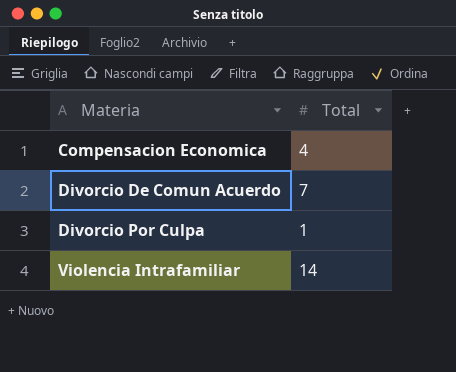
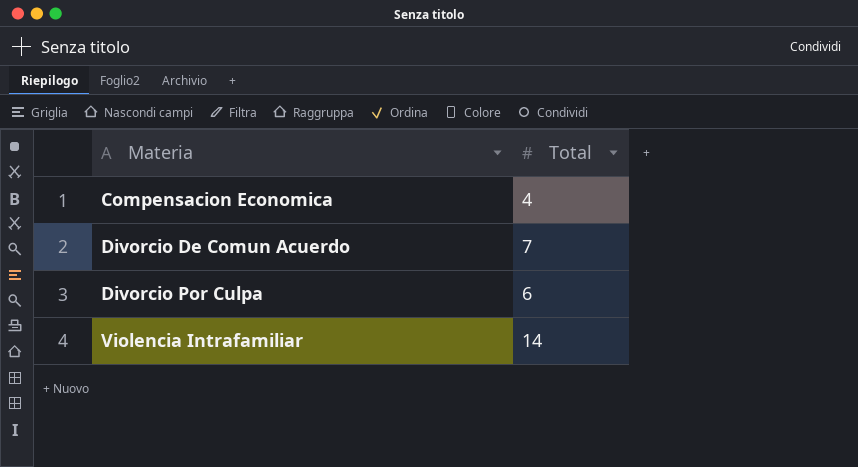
Divorcio Por Culpa | Total: 1 -> 6

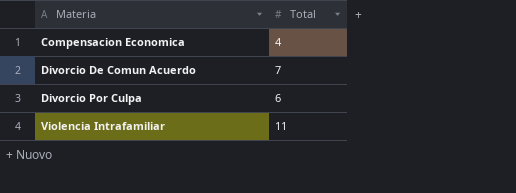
Violencia Intrafamiliar | Total: 14 -> 11

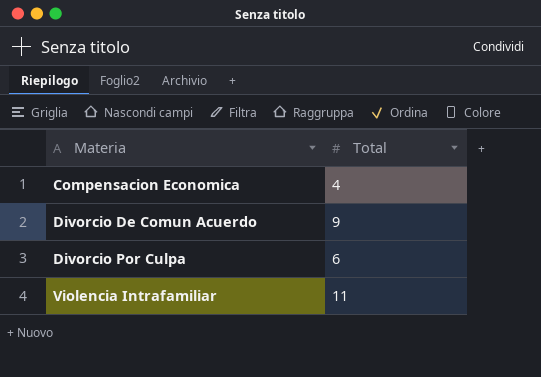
Divorcio De Comun Acuerdo | Total: 7 -> 9

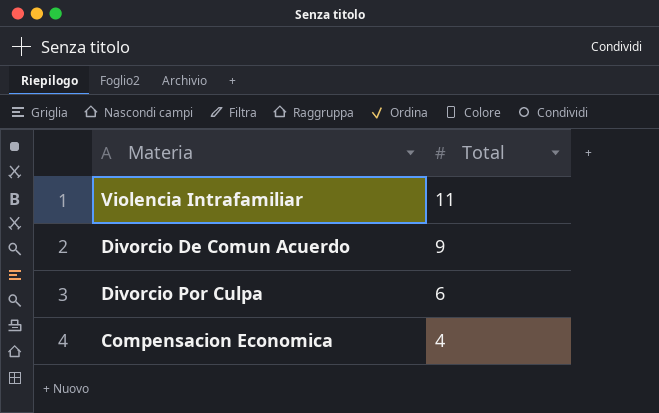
row order: Materia ascending -> Total descending

